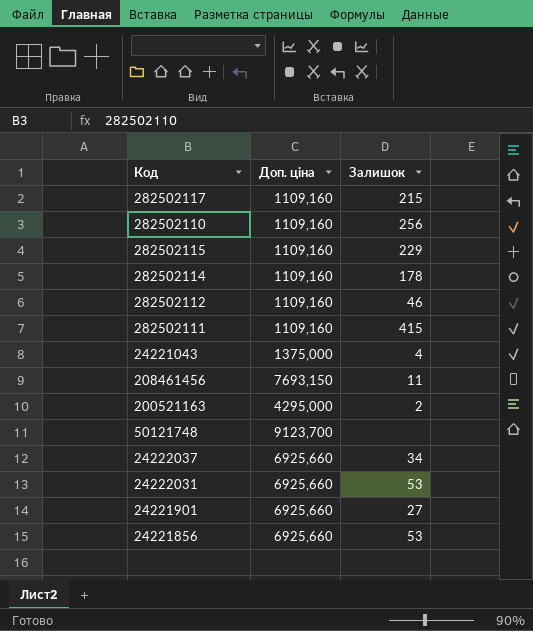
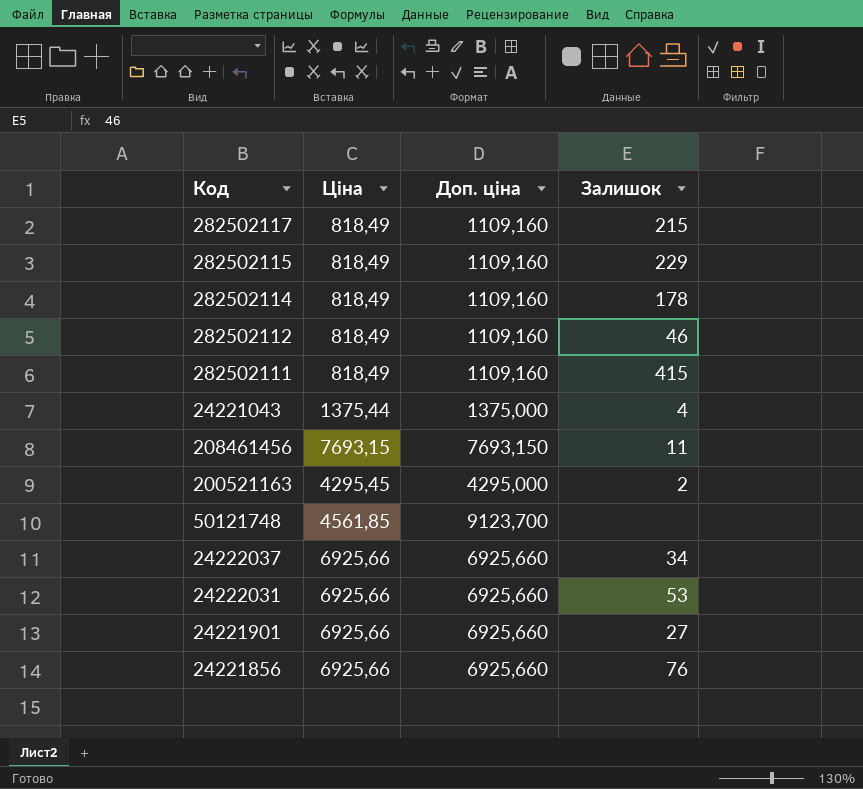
column Ціна | position: none -> 2
row 282502110: 1109,160 | 256 -> none
24221856 | Залишок: 53 -> 76

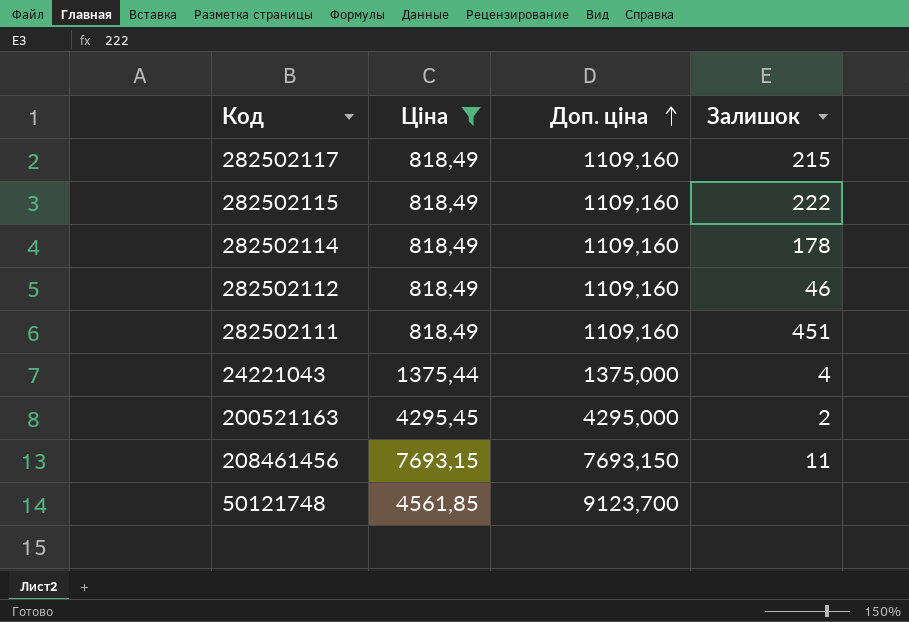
filter: none -> Ціна != 6925,66
row order: none -> Доп. ціна ascending
282502115 | Залишок: 229 -> 222
282502111 | Залишок: 415 -> 451

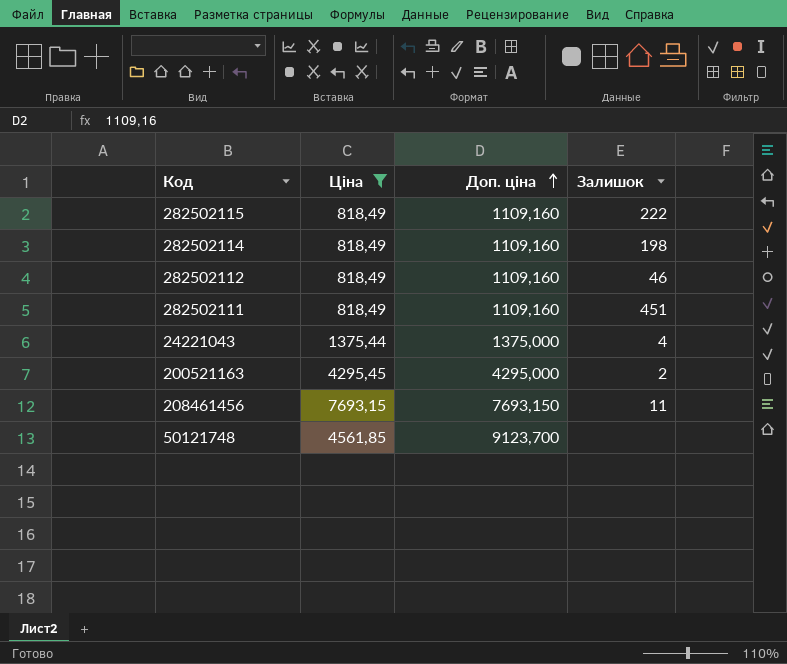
row 282502117: 818,49 | 1109,160 | 215 -> none
282502114 | Залишок: 178 -> 198

